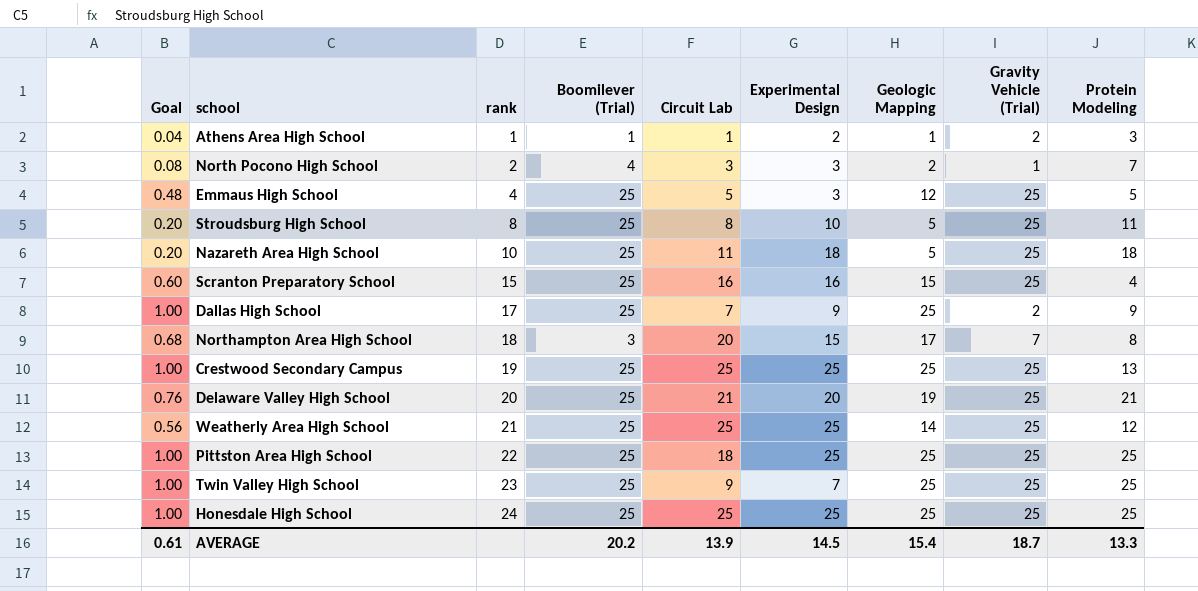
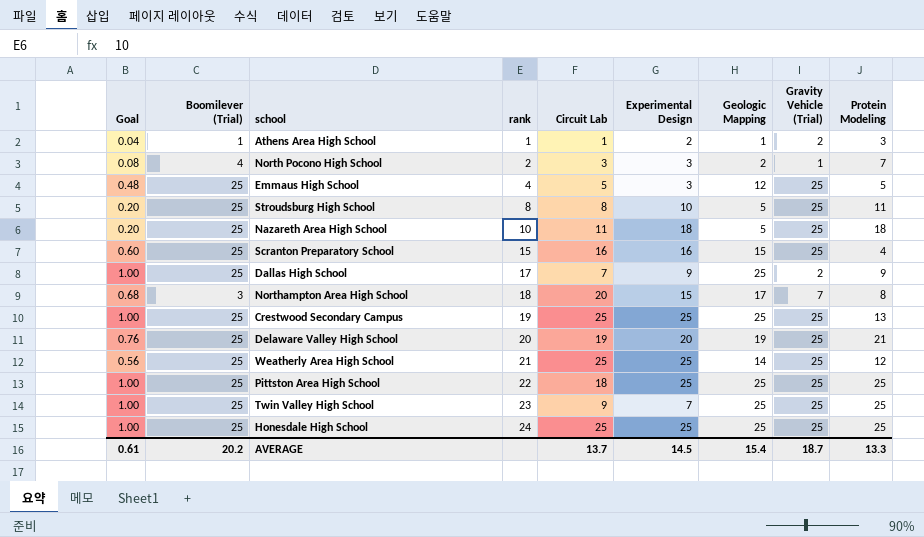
column Boomilever (Trial) | position: 4 -> 2
Delaware Valley High School | Circuit Lab: 21 -> 19
AVERAGE | Circuit Lab: 13.9 -> 13.7

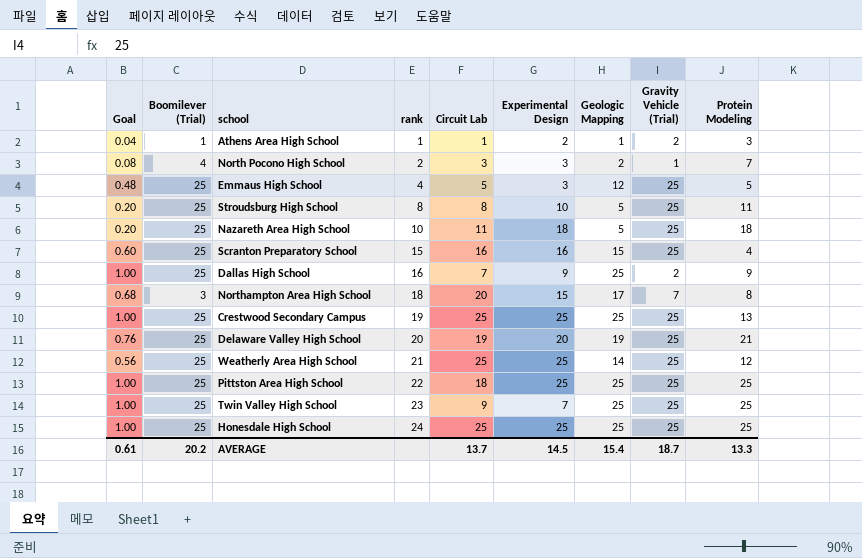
Dallas High School | rank: 17 -> 16

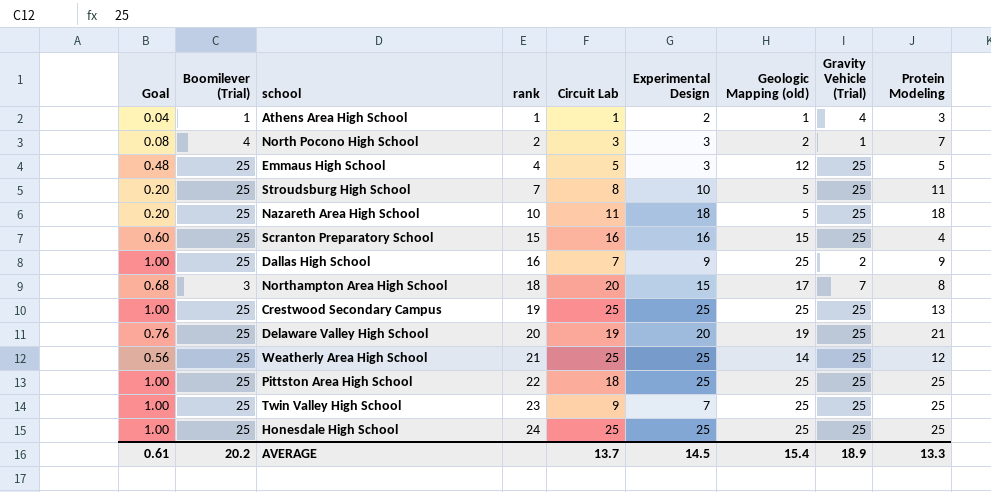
column name: Geologic Mapping -> Geologic Mapping (old)
Athens Area High School | Gravity Vehicle (Trial): 2 -> 4
Stroudsburg High School | rank: 8 -> 7
AVERAGE | Gravity Vehicle (Trial): 18.7 -> 18.9

